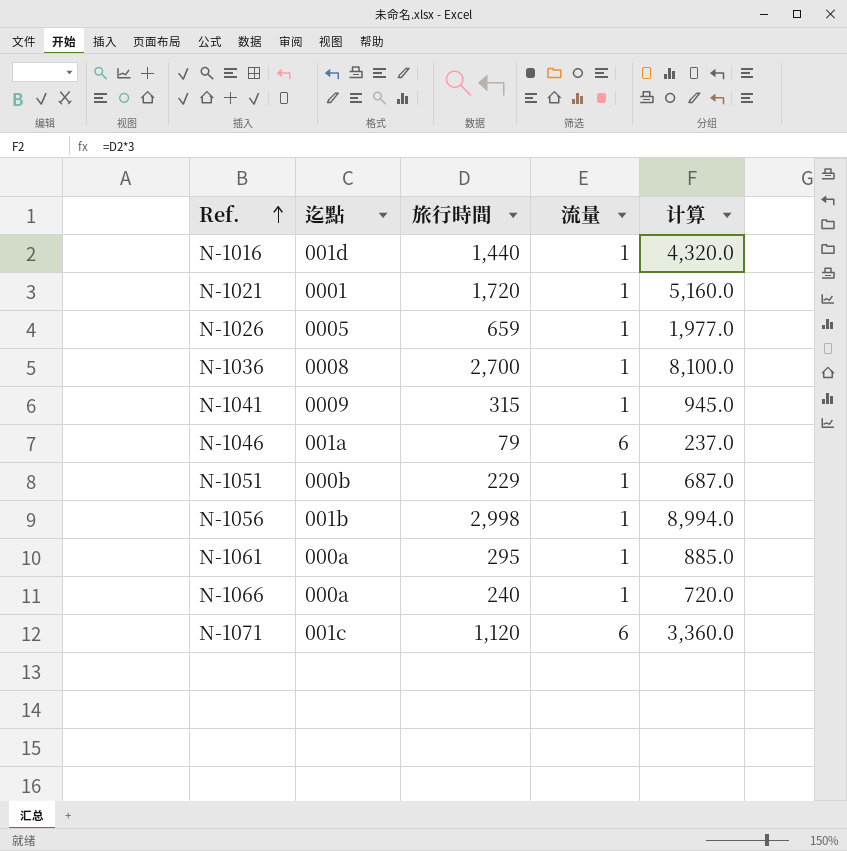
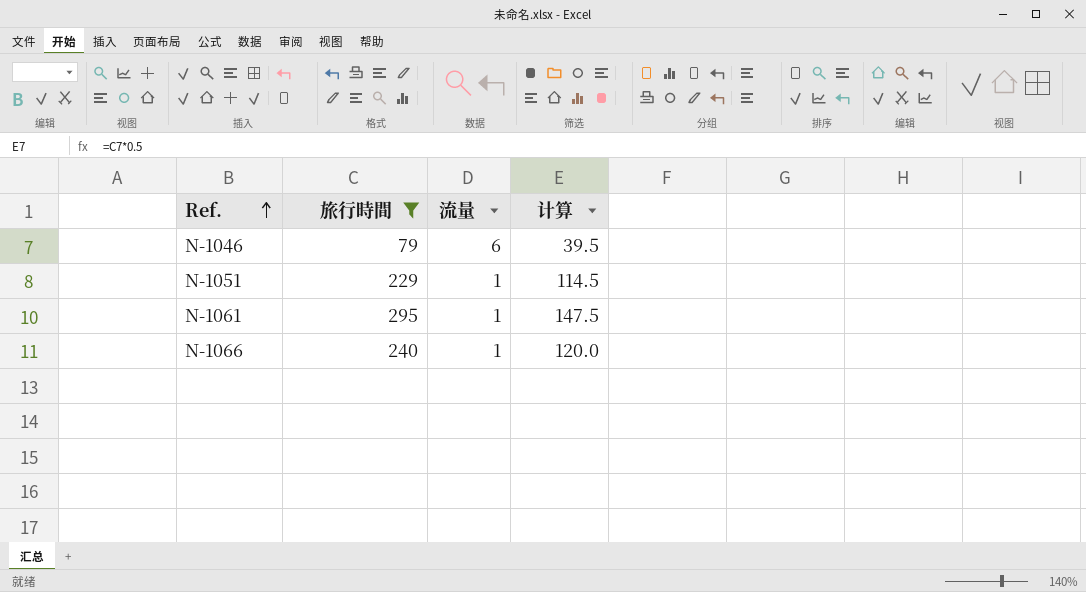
filter: none -> 旅行時間 <= 295
column 迄點 | position: 2 -> none
column 计算 | formula: [旅行時間] * 3 -> [旅行時間] * 0.5

